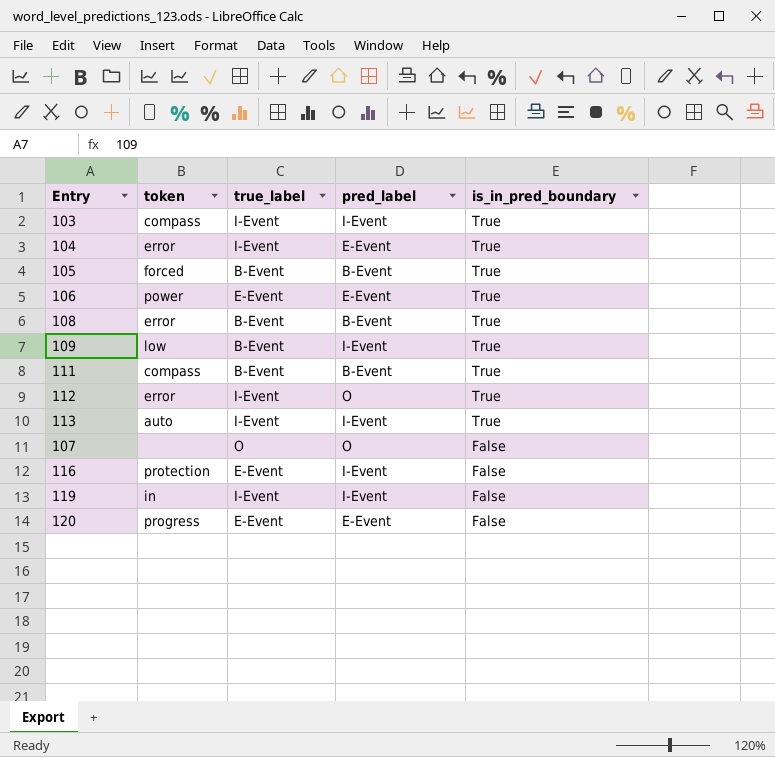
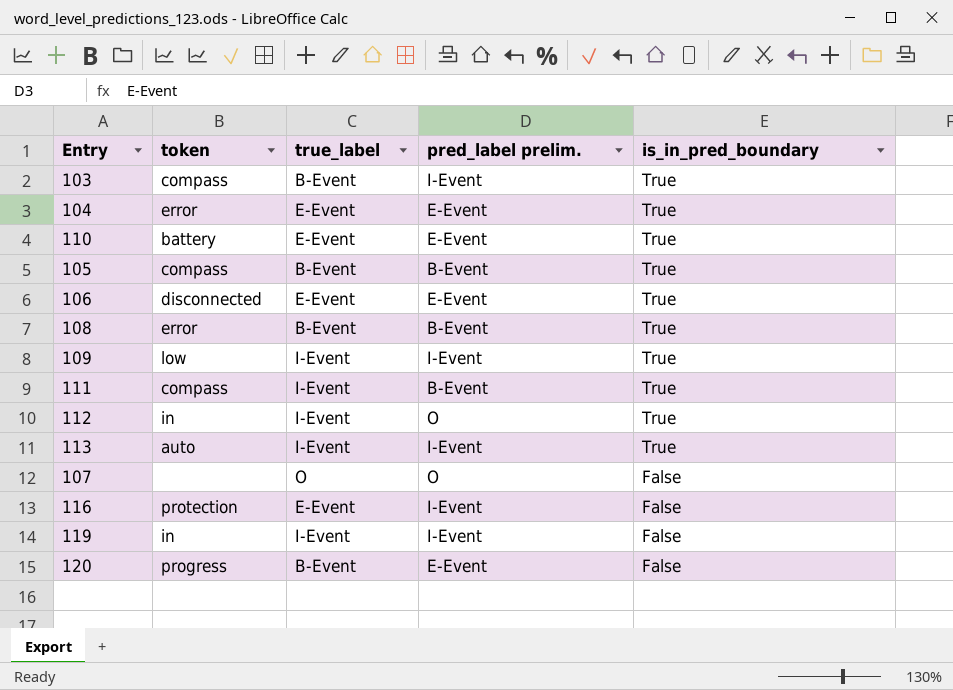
column name: pred_label -> pred_label prelim.
103 | true_label: I-Event -> B-Event
104 | true_label: I-Event -> E-Event
row 110: none -> battery | E-Event | E-Event | True
105 | token: forced -> compass
106 | token: power -> disconnected
109 | true_label: B-Event -> I-Event
111 | true_label: B-Event -> I-Event
112 | token: error -> in
120 | true_label: E-Event -> B-Event

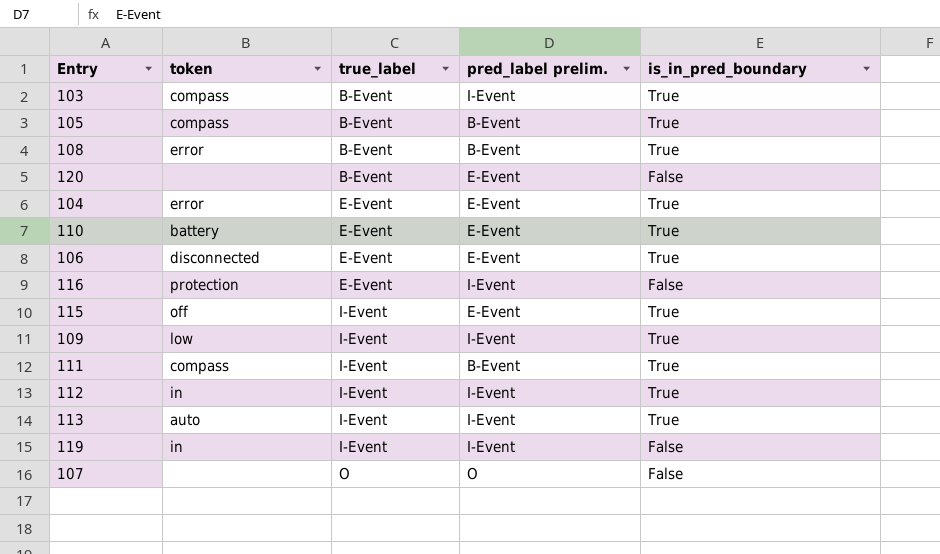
row order: is_in_pred_boundary descending -> true_label ascending
120 | token: progress -> none
row 115: none -> off | I-Event | E-Event | True
112 | pred_label prelim.: O -> I-Event

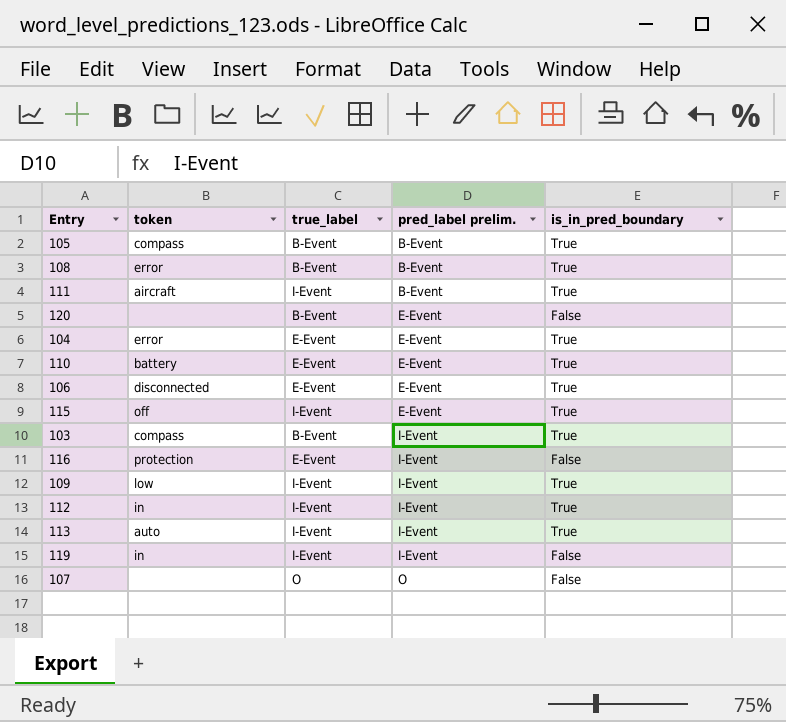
row order: true_label ascending -> pred_label prelim. ascending
111 | token: compass -> aircraft

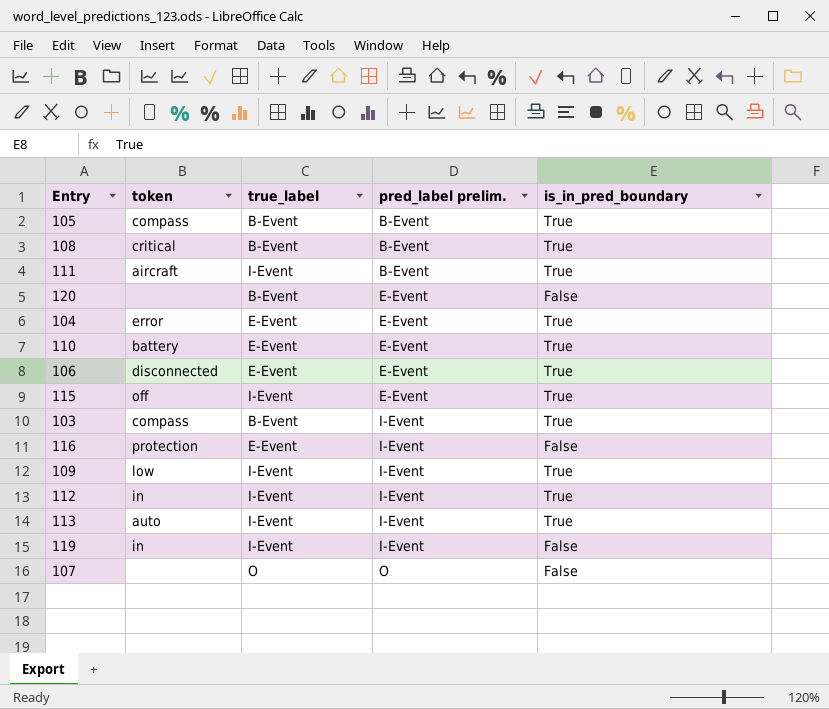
108 | token: error -> critical

